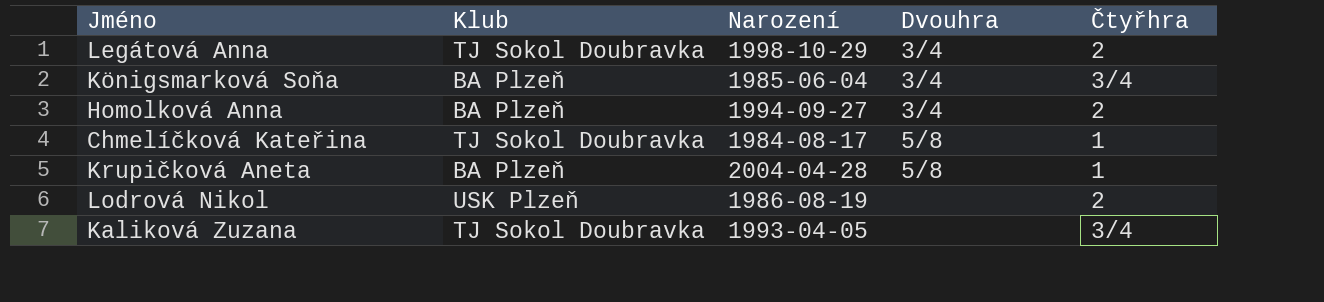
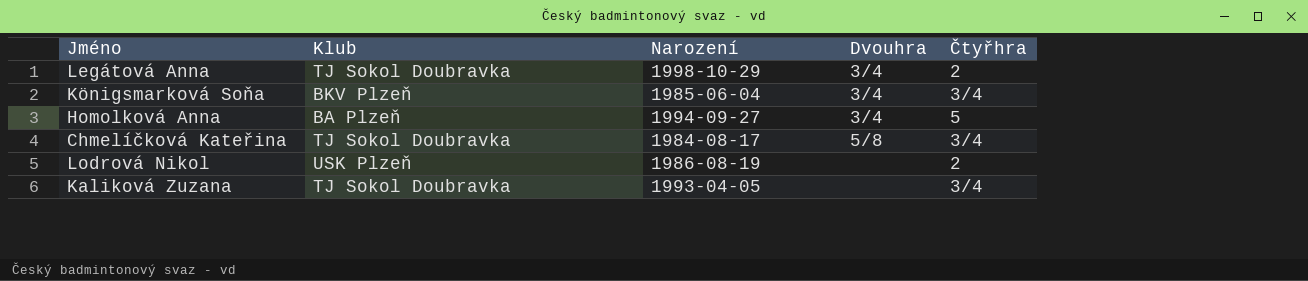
row Krupičková Aneta: BA Plzeň | 2004-04-28 | 5/8 | 1 -> none
Königsmarková Soňa | Klub: BA Plzeň -> BKV Plzeň
Homolková Anna | Čtyřhra: 2 -> 5
Chmelíčková Kateřina | Čtyřhra: 1 -> 3/4

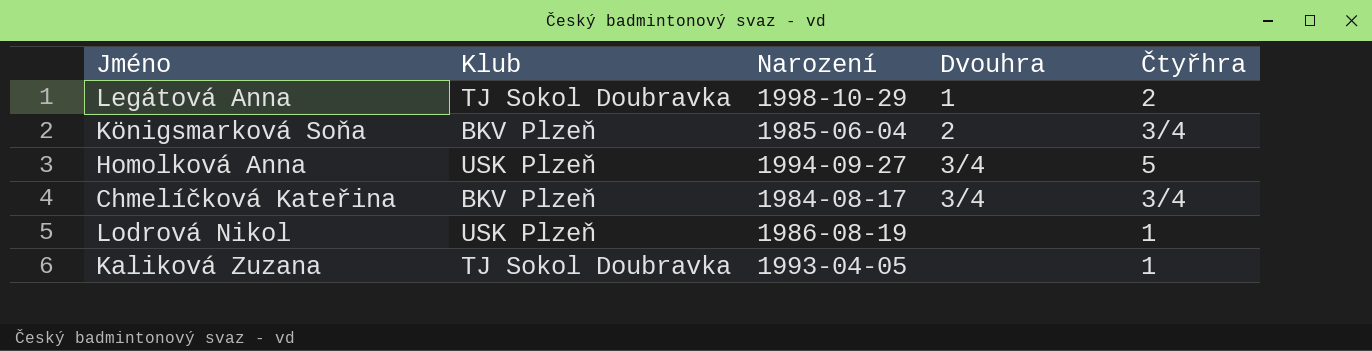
Legátová Anna | Dvouhra: 3/4 -> 1
Königsmarková Soňa | Dvouhra: 3/4 -> 2
Homolková Anna | Klub: BA Plzeň -> USK Plzeň
Chmelíčková Kateřina | Klub: TJ Sokol Doubravka -> BKV Plzeň
Chmelíčková Kateřina | Dvouhra: 5/8 -> 3/4
Lodrová Nikol | Čtyřhra: 2 -> 1
Kaliková Zuzana | Čtyřhra: 3/4 -> 1

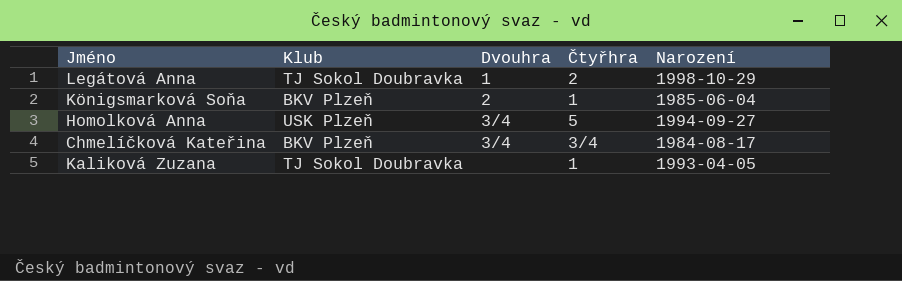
column Narození | position: 3 -> 5
row Lodrová Nikol: USK Plzeň | 1986-08-19 | none | 1 -> none
Königsmarková Soňa | Čtyřhra: 3/4 -> 1

